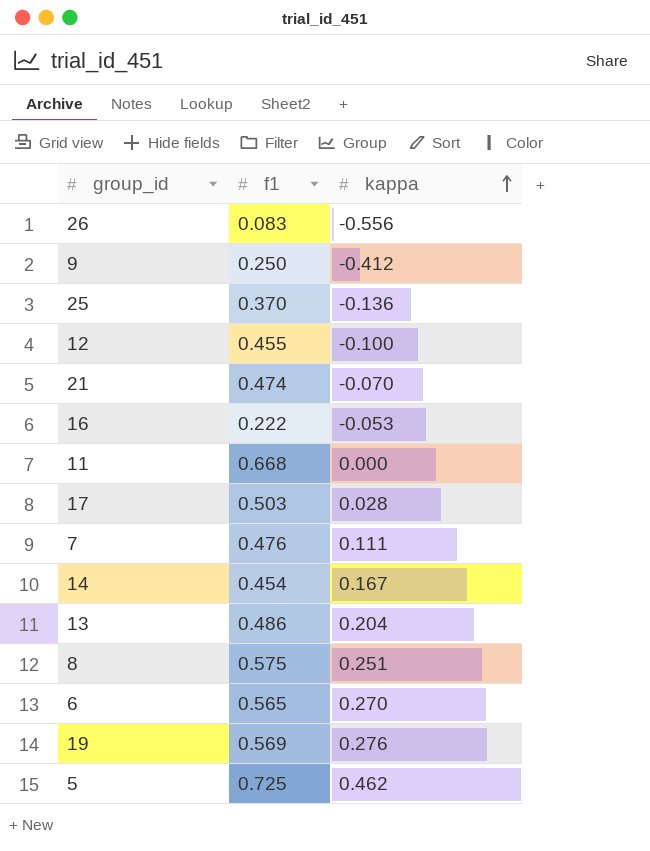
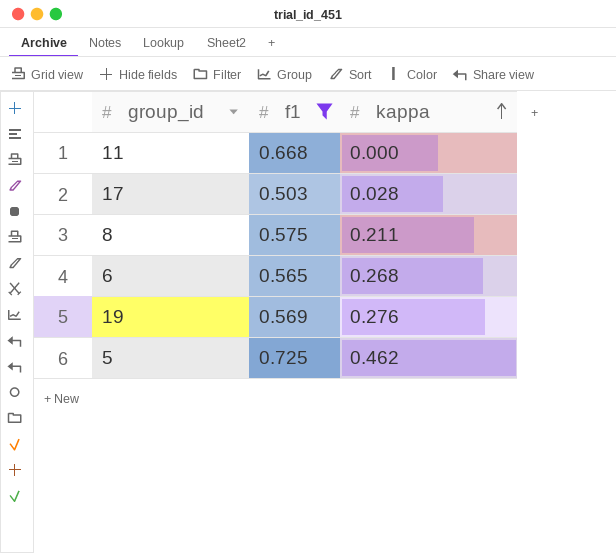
filter: none -> f1 >= 0.503
8 | kappa: 0.251 -> 0.211
6 | kappa: 0.270 -> 0.268

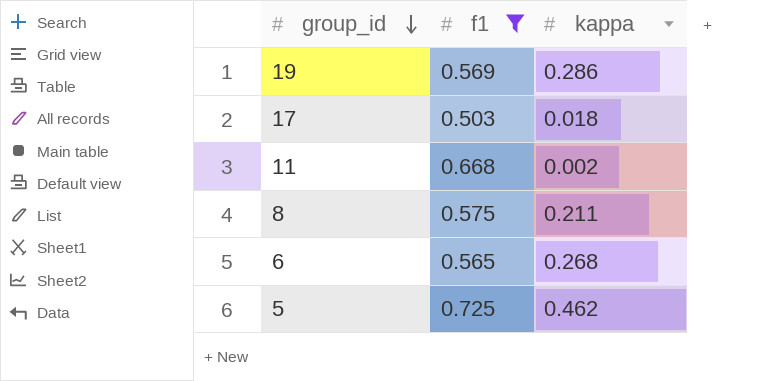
row order: kappa ascending -> group_id descending
19 | kappa: 0.276 -> 0.286
17 | kappa: 0.028 -> 0.018
11 | kappa: 0.000 -> 0.002

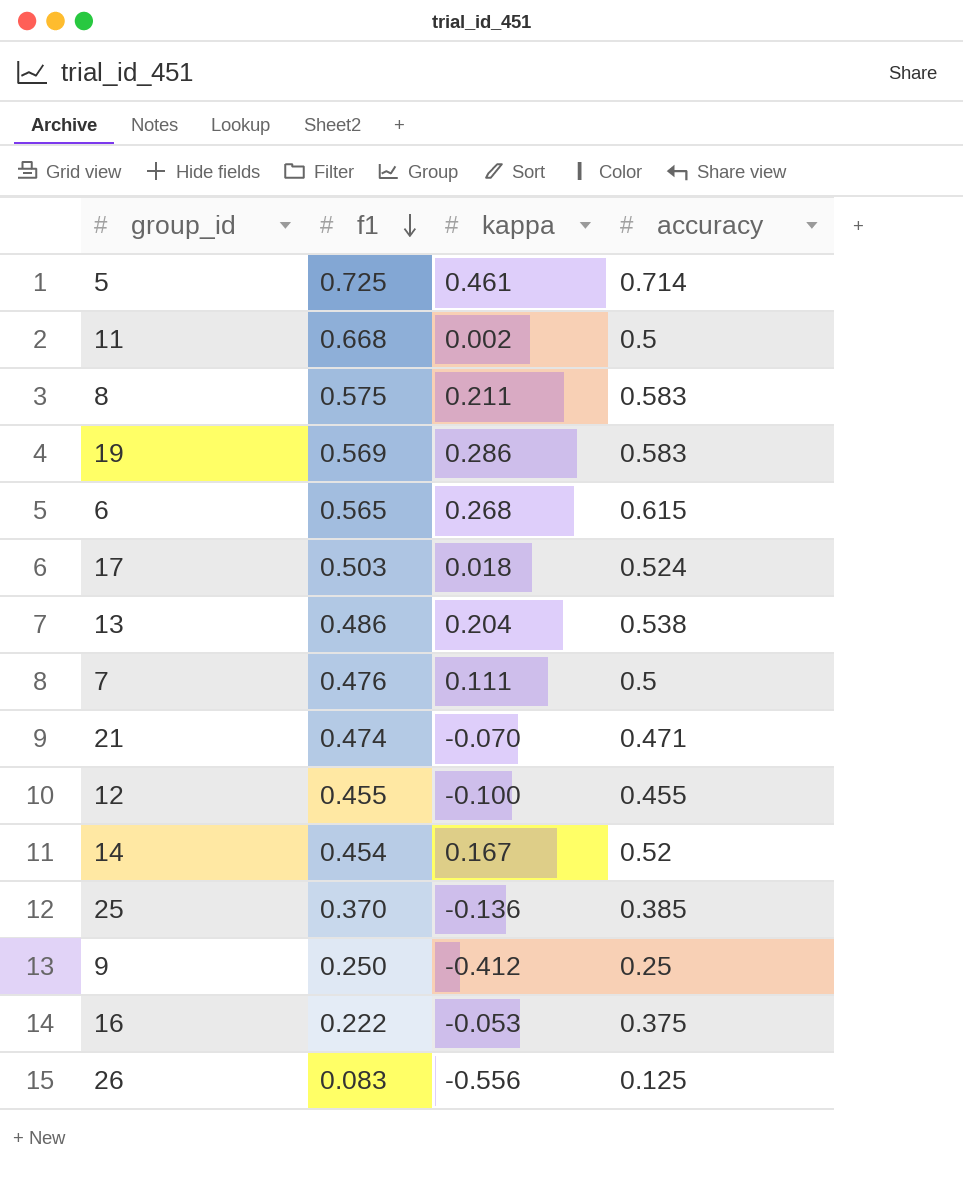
filter: f1 >= 0.503 -> none
row order: group_id descending -> f1 descending
column accuracy | position: none -> 4
5 | kappa: 0.462 -> 0.461

